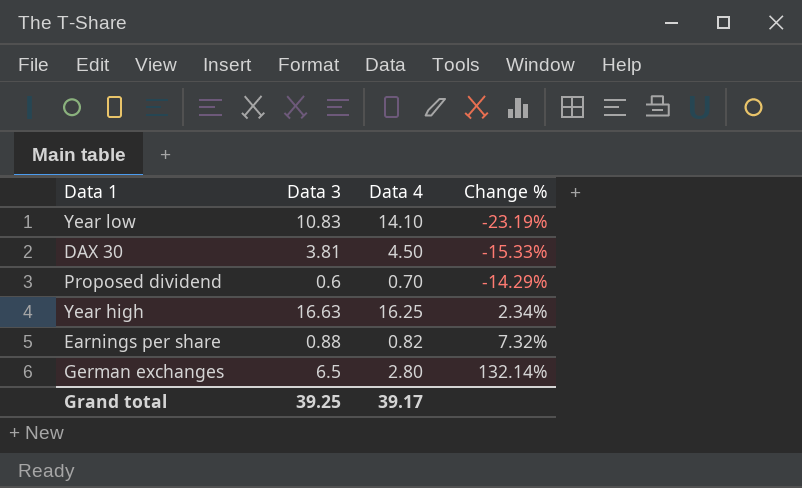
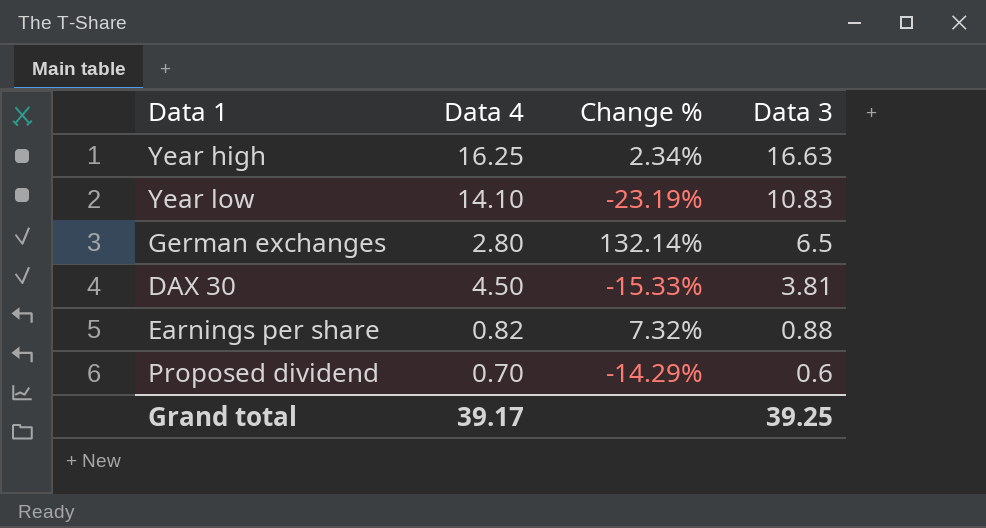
row order: Change % ascending -> Data 3 descending
column Data 3 | position: 2 -> 4

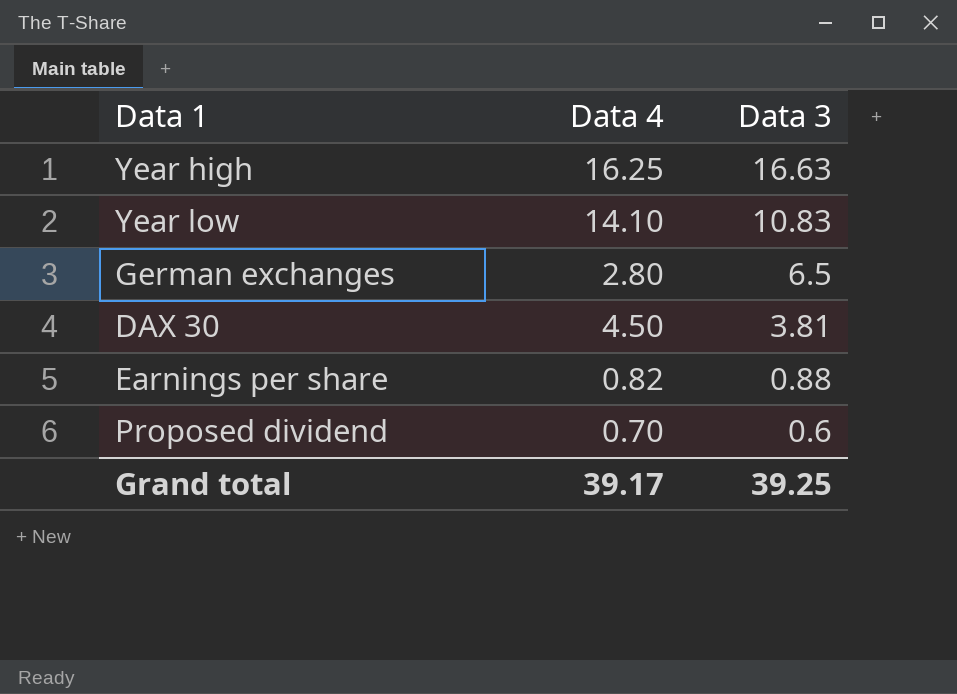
column Change % | formula: ([Data 3] - [Data 4]) / [Data 4] -> none

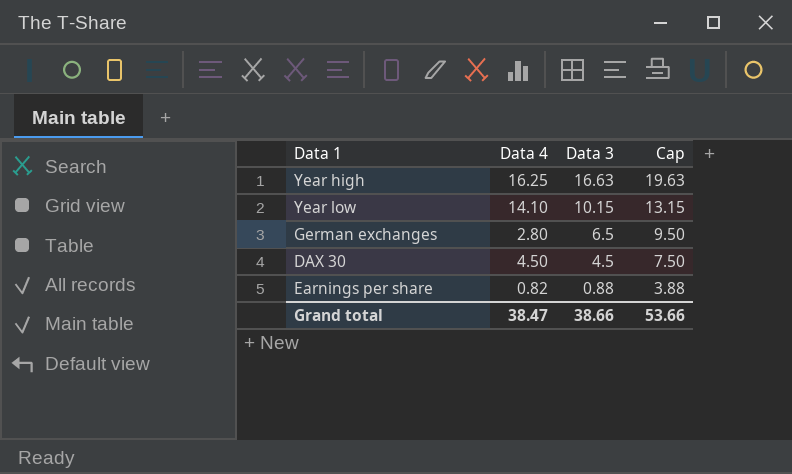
column Cap | formula: none -> [Data 3] + 3
row Proposed dividend: 0.70 | 0.6 -> none
Year low | Data 3: 10.83 -> 10.15
DAX 30 | Data 3: 3.81 -> 4.5
Grand total | Data 4: 39.17 -> 38.47
Grand total | Data 3: 39.25 -> 38.66

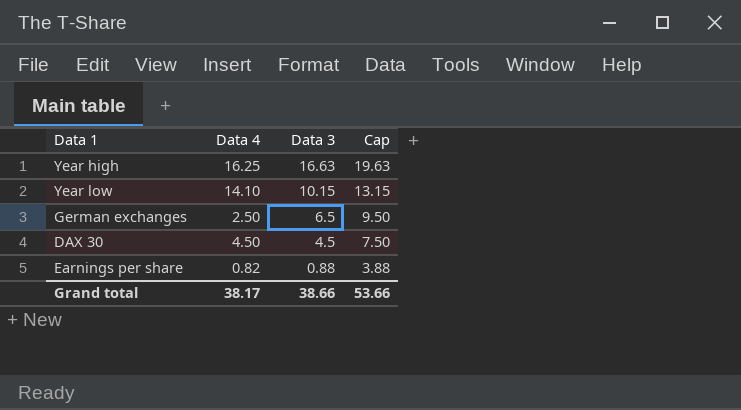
German exchanges | Data 4: 2.80 -> 2.50
Grand total | Data 4: 38.47 -> 38.17

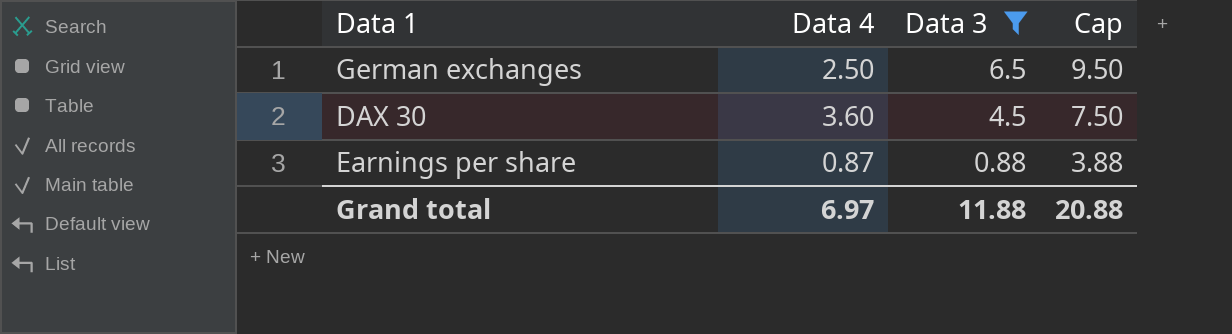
filter: none -> Data 3 <= 6.5
DAX 30 | Data 4: 4.50 -> 3.60
Earnings per share | Data 4: 0.82 -> 0.87
Grand total | Data 4: 38.17 -> 6.97
Grand total | Data 3: 38.66 -> 11.88
Grand total | Cap: 53.66 -> 20.88

